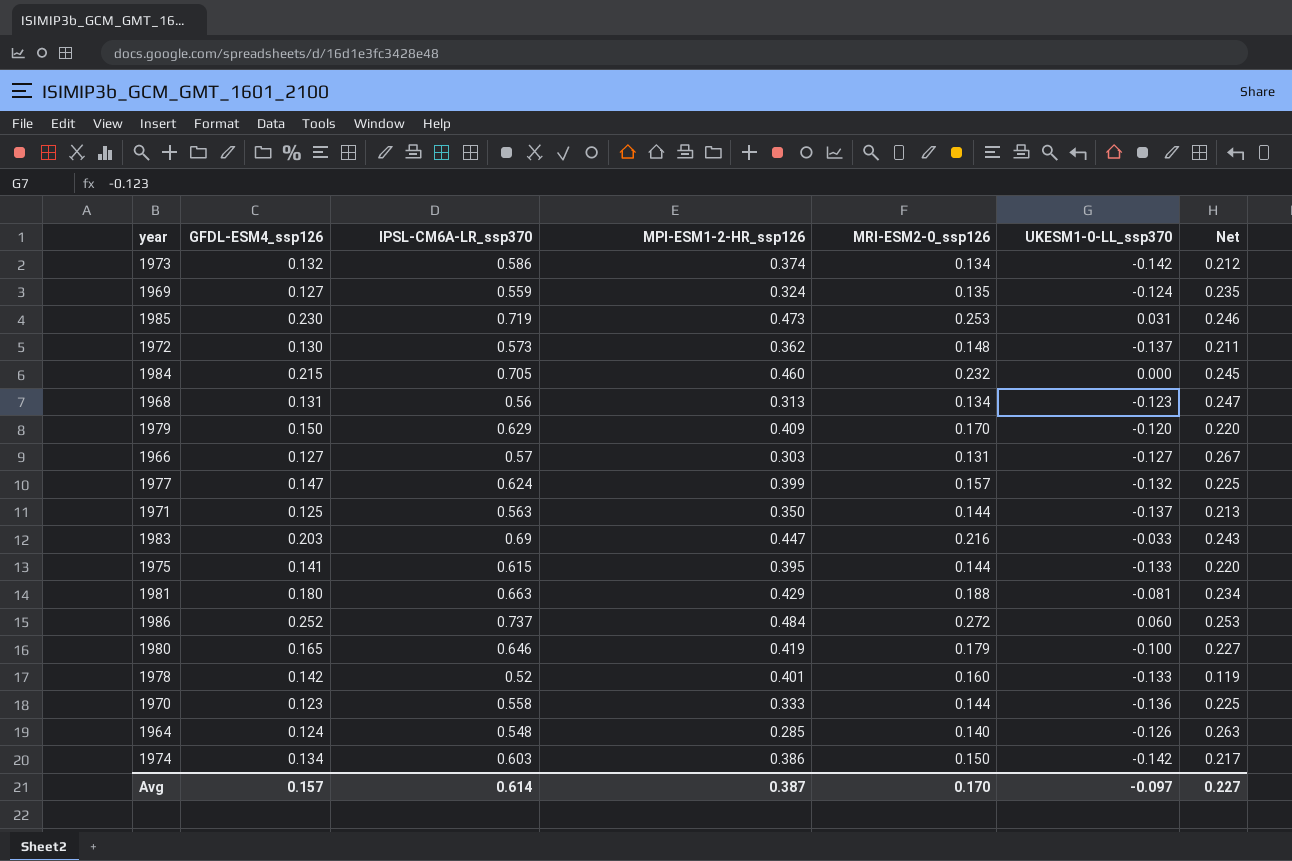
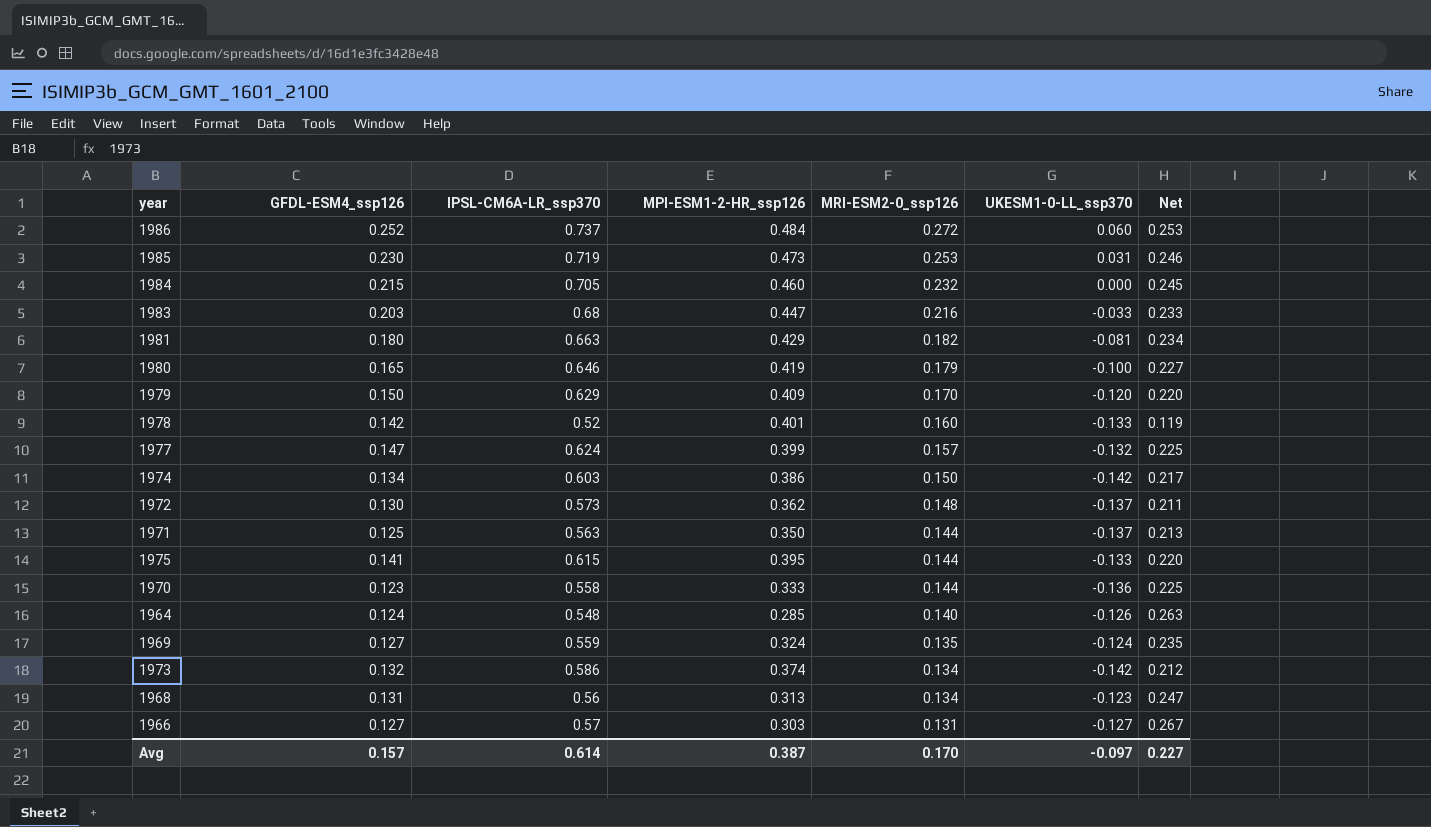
row order: none -> MRI-ESM2-0_ssp126 descending
1983 | IPSL-CM6A-LR_ssp370: 0.69 -> 0.68
1983 | Net: 0.243 -> 0.233
1981 | MRI-ESM2-0_ssp126: 0.188 -> 0.182

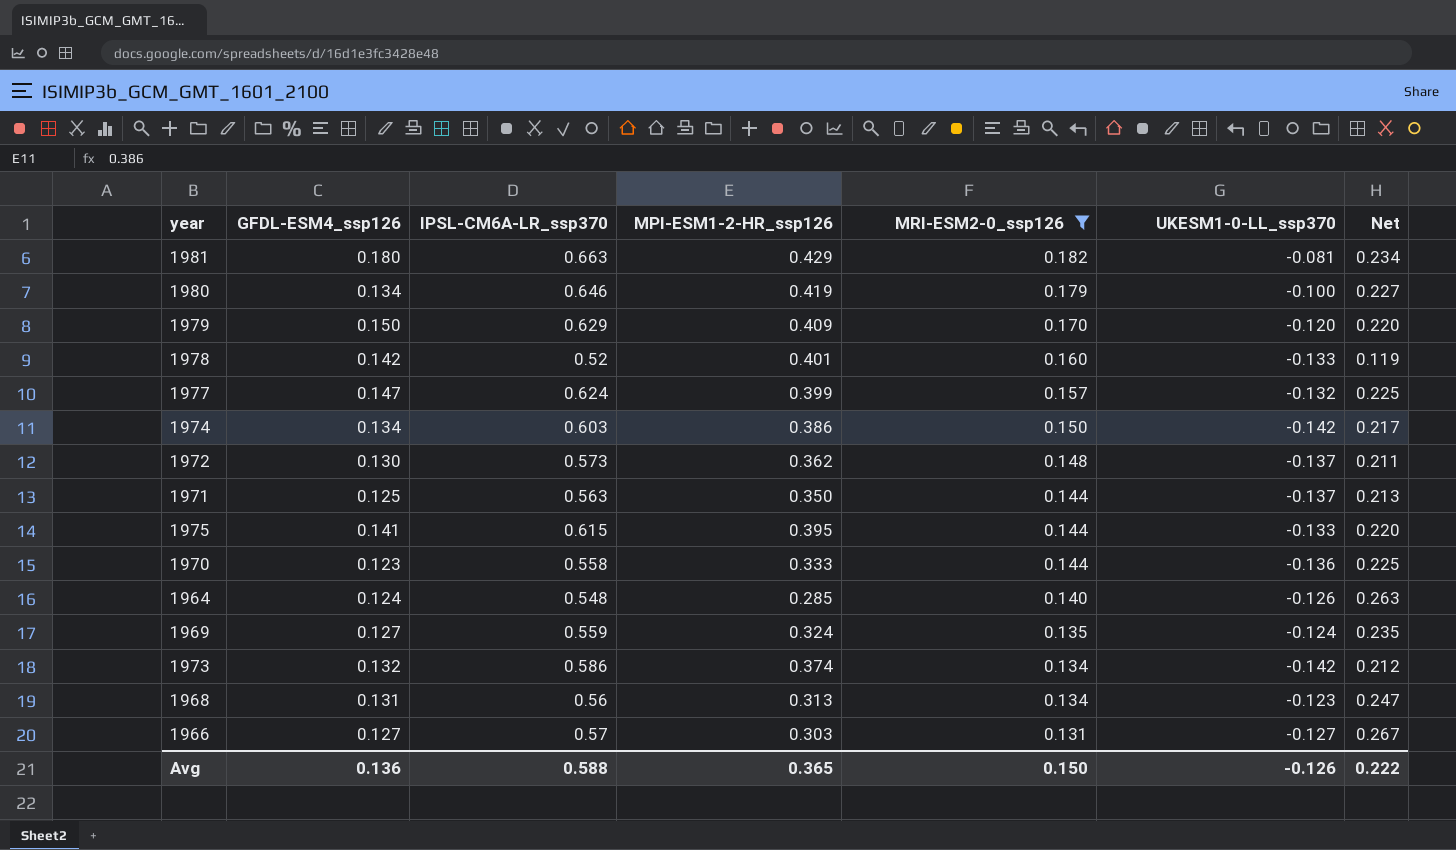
filter: none -> MRI-ESM2-0_ssp126 <= 0.182
1980 | GFDL-ESM4_ssp126: 0.165 -> 0.134
Avg | GFDL-ESM4_ssp126: 0.157 -> 0.136
Avg | IPSL-CM6A-LR_ssp370: 0.614 -> 0.588
Avg | MPI-ESM1-2-HR_ssp126: 0.387 -> 0.365
Avg | MRI-ESM2-0_ssp126: 0.170 -> 0.150
Avg | UKESM1-0-LL_ssp370: -0.097 -> -0.126
Avg | Net: 0.227 -> 0.222

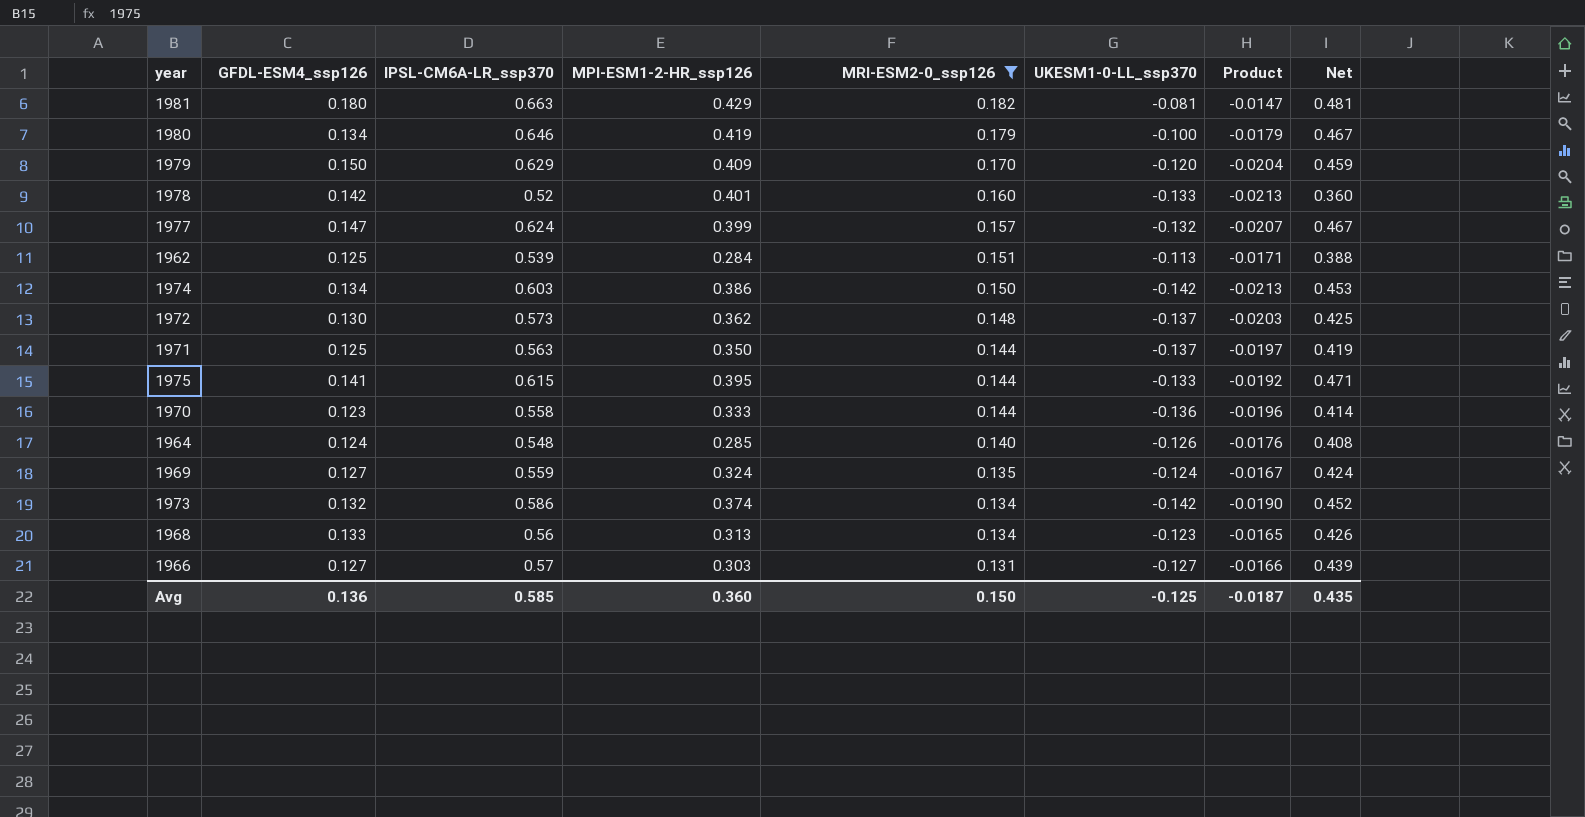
column Product | formula: none -> [MRI-ESM2-0_ssp126] * [UKESM1-0-LL_ssp370]
column Net | formula: [IPSL-CM6A-LR_ssp370] - [MPI-ESM1-2-HR_ssp126] -> [IPSL-CM6A-LR_ssp370] - [MRI-ESM2-0_ssp126]
row 1962: none -> 0.125 | 0.539 | 0.284 | 0.151 | -0.113 | -0.0171 | 0.388
1968 | GFDL-ESM4_ssp126: 0.131 -> 0.133
Avg | IPSL-CM6A-LR_ssp370: 0.588 -> 0.585
Avg | MPI-ESM1-2-HR_ssp126: 0.365 -> 0.360
Avg | UKESM1-0-LL_ssp370: -0.126 -> -0.125
Avg | Net: 0.222 -> 0.435

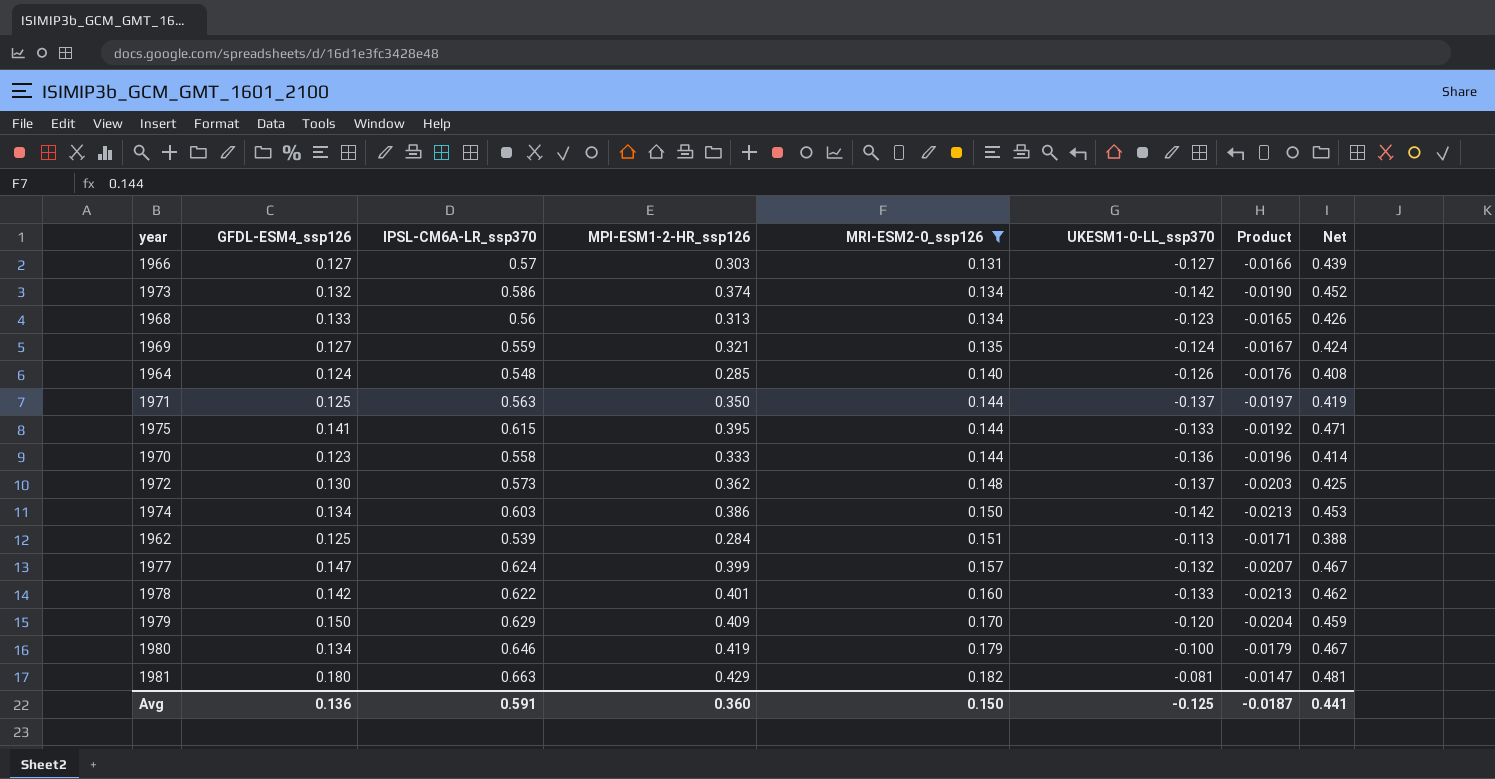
row order: MRI-ESM2-0_ssp126 descending -> MRI-ESM2-0_ssp126 ascending
1969 | MPI-ESM1-2-HR_ssp126: 0.324 -> 0.321
1978 | IPSL-CM6A-LR_ssp370: 0.52 -> 0.622
1978 | Net: 0.360 -> 0.462
Avg | IPSL-CM6A-LR_ssp370: 0.585 -> 0.591
Avg | Net: 0.435 -> 0.441

